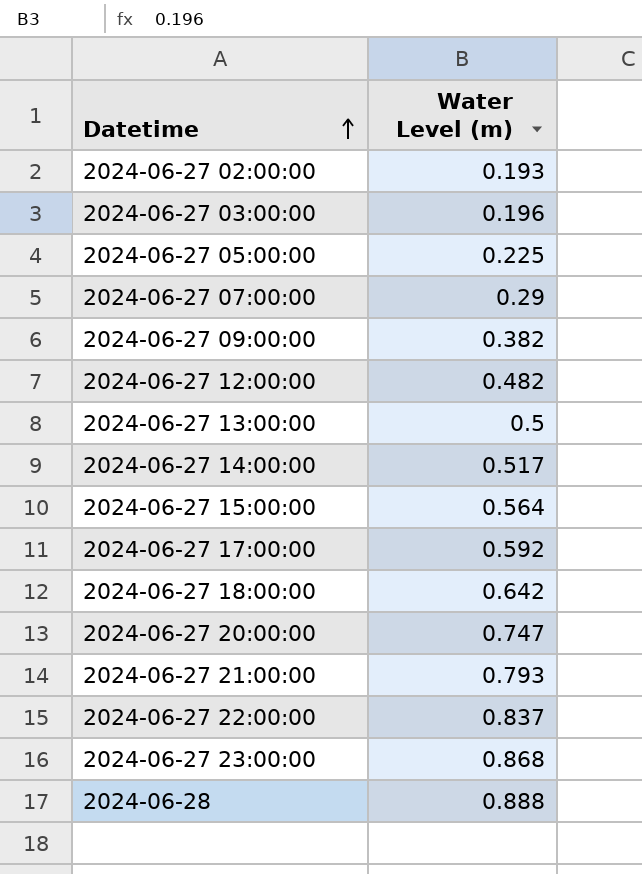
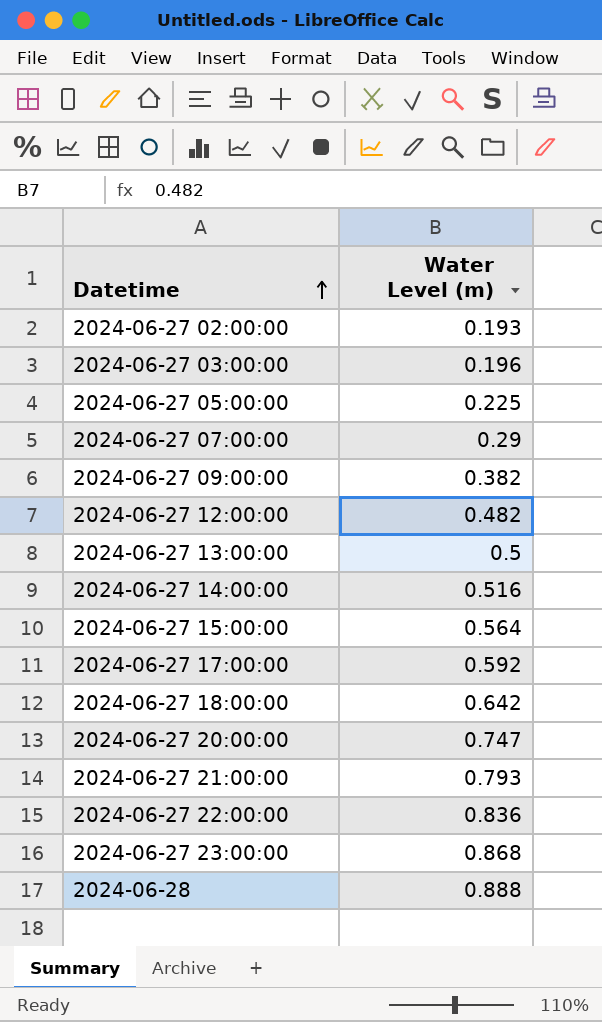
2024-06-27 14:00:00 | Water Level (m): 0.517 -> 0.516
2024-06-27 22:00:00 | Water Level (m): 0.837 -> 0.836

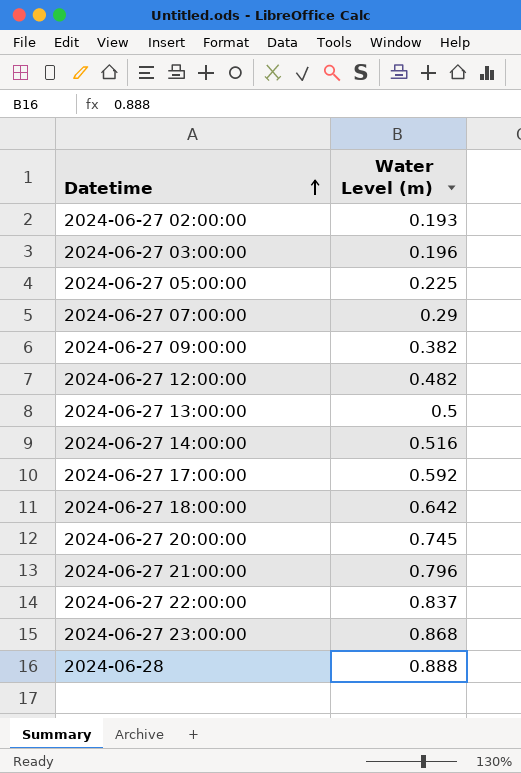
row 2024-06-27 15:00:00: 0.564 -> none
2024-06-27 20:00:00 | Water Level (m): 0.747 -> 0.745
2024-06-27 21:00:00 | Water Level (m): 0.793 -> 0.796
2024-06-27 22:00:00 | Water Level (m): 0.836 -> 0.837

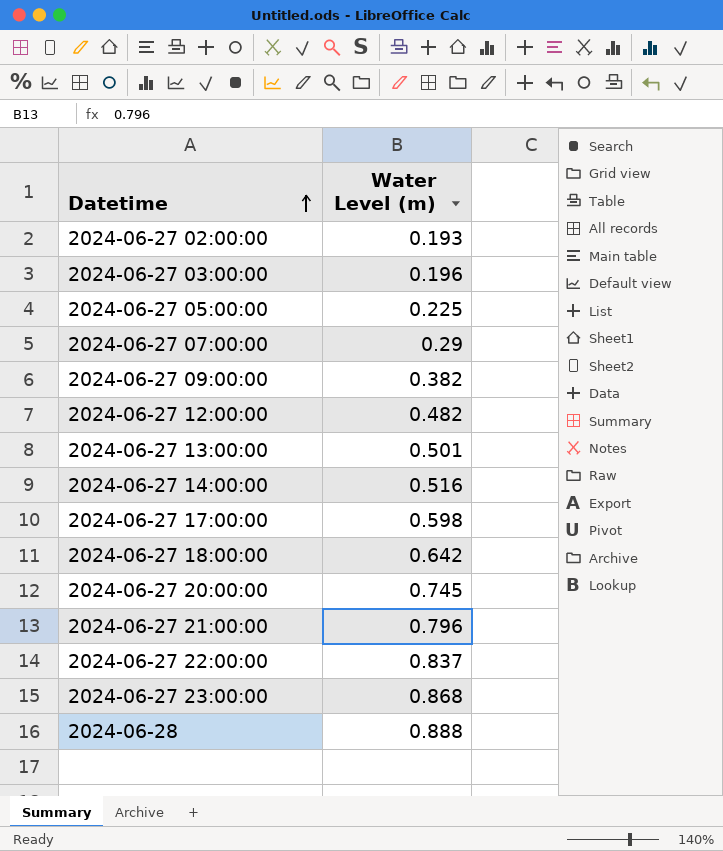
2024-06-27 13:00:00 | Water Level (m): 0.5 -> 0.501
2024-06-27 17:00:00 | Water Level (m): 0.592 -> 0.598

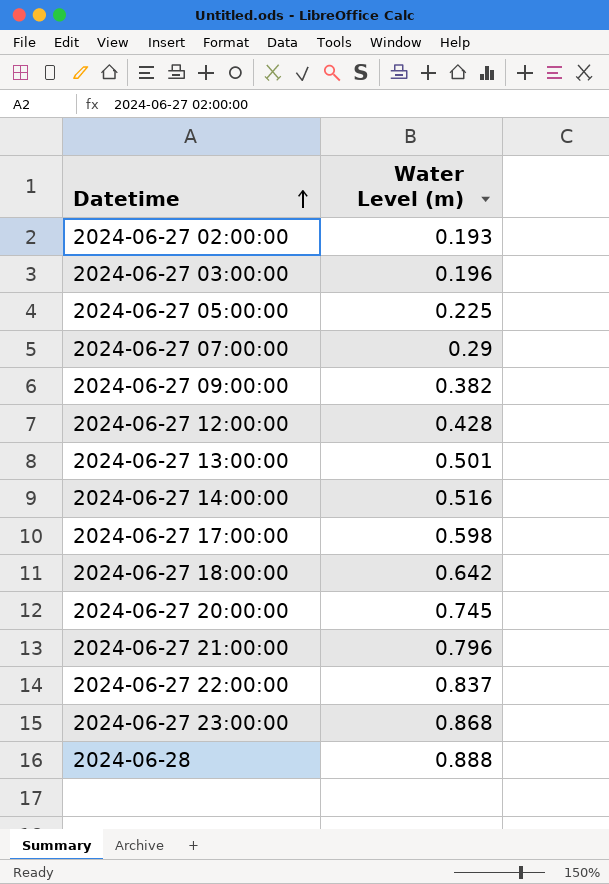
2024-06-27 12:00:00 | Water Level (m): 0.482 -> 0.428

